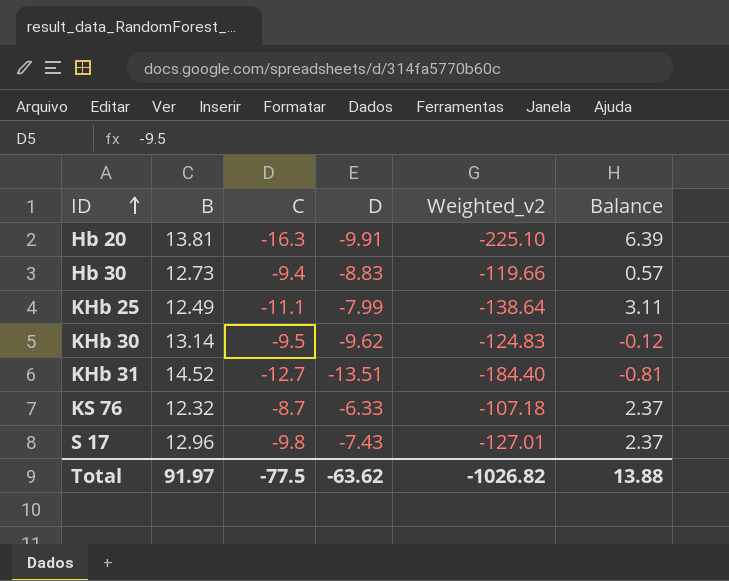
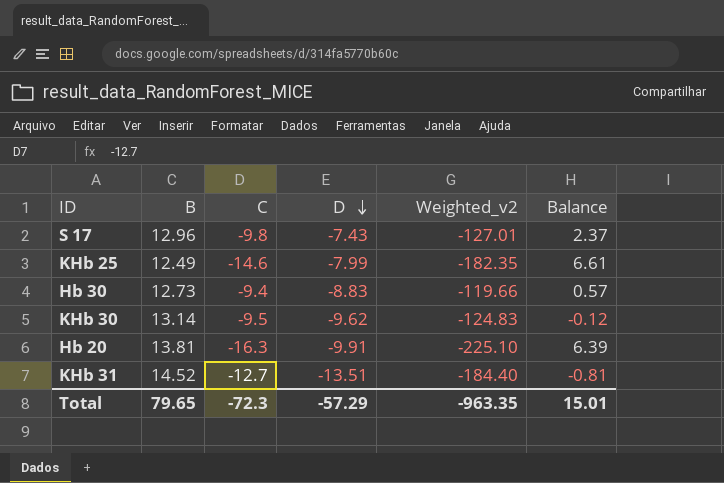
row order: ID ascending -> D descending
row KS 76: 12.32 | -8.7 | -6.33 | -107.18 | 2.37 -> none
KHb 25 | C: -11.1 -> -14.6
KHb 25 | Weighted_v2: -138.64 -> -182.35
KHb 25 | Balance: 3.11 -> 6.61
Total | B: 91.97 -> 79.65
Total | C: -77.5 -> -72.3
Total | D: -63.62 -> -57.29
Total | Weighted_v2: -1026.82 -> -963.35
Total | Balance: 13.88 -> 15.01

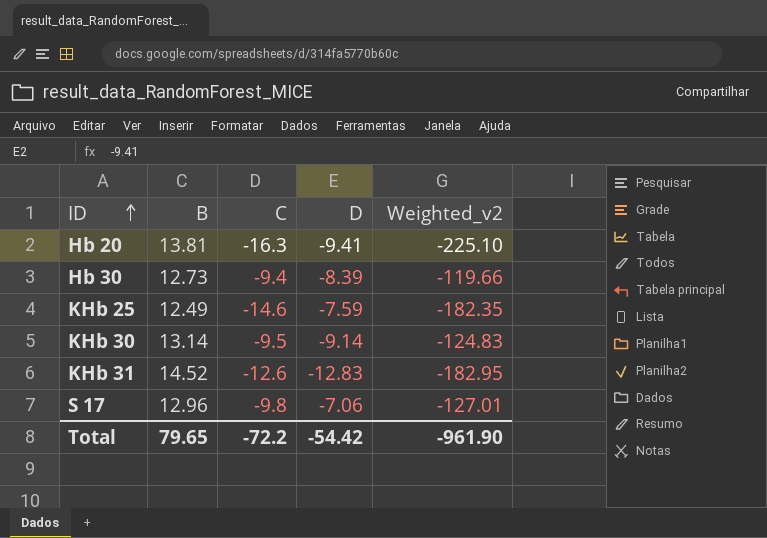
row order: D descending -> ID ascending
column Balance | formula: [D] - [C] -> none
Hb 20 | D: -9.91 -> -9.41
Hb 30 | D: -8.83 -> -8.39
KHb 25 | D: -7.99 -> -7.59
KHb 30 | D: -9.62 -> -9.14
KHb 31 | C: -12.7 -> -12.6
KHb 31 | D: -13.51 -> -12.83
KHb 31 | Weighted_v2: -184.40 -> -182.95
S 17 | D: -7.43 -> -7.06
Total | C: -72.3 -> -72.2
Total | D: -57.29 -> -54.42
Total | Weighted_v2: -963.35 -> -961.90

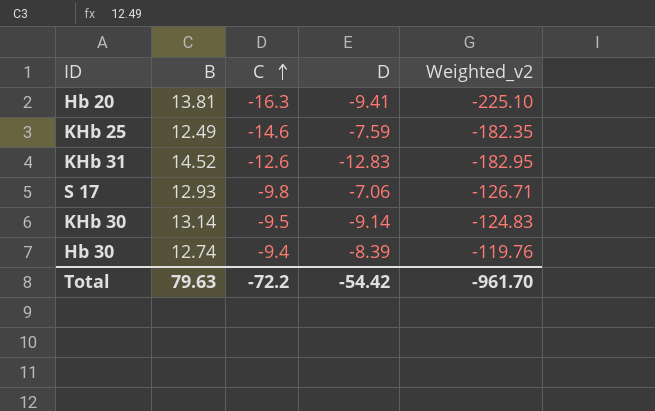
row order: ID ascending -> C ascending
S 17 | B: 12.96 -> 12.93
S 17 | Weighted_v2: -127.01 -> -126.71
Hb 30 | B: 12.73 -> 12.74
Hb 30 | Weighted_v2: -119.66 -> -119.76
Total | B: 79.65 -> 79.63
Total | Weighted_v2: -961.90 -> -961.70

